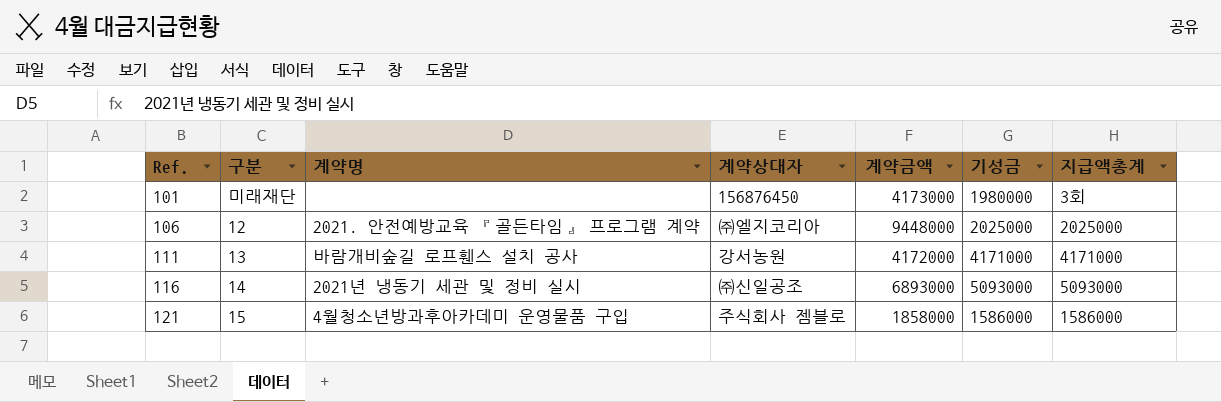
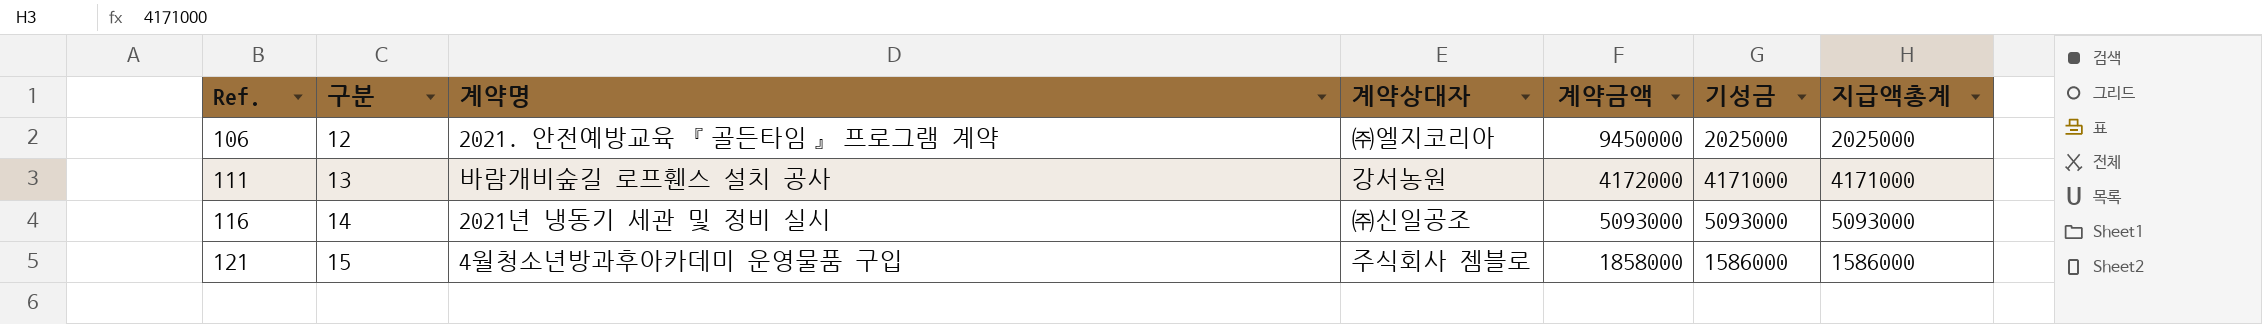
row 101: 미래재단 | none | 156876450 | 4173000 | 1980000 | 3회 -> none
106 | 계약금액: 9448000 -> 9450000
116 | 계약금액: 6893000 -> 5093000

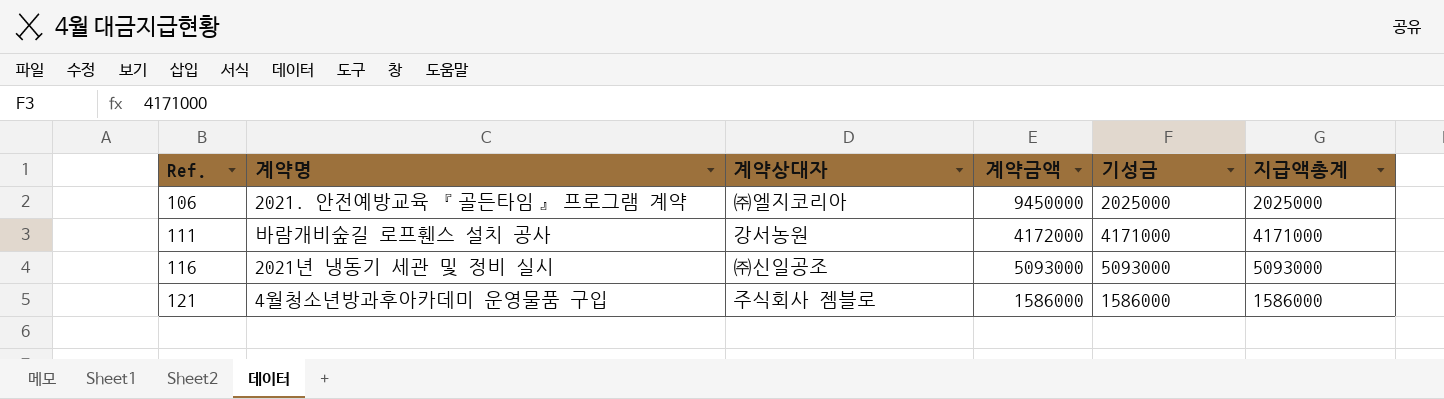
column 구분 | position: 2 -> none
121 | 계약금액: 1858000 -> 1586000

